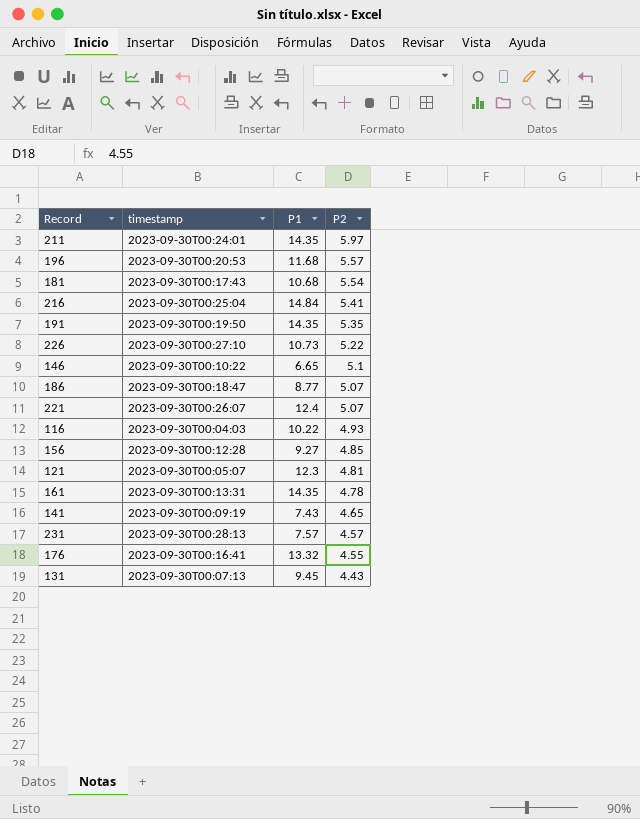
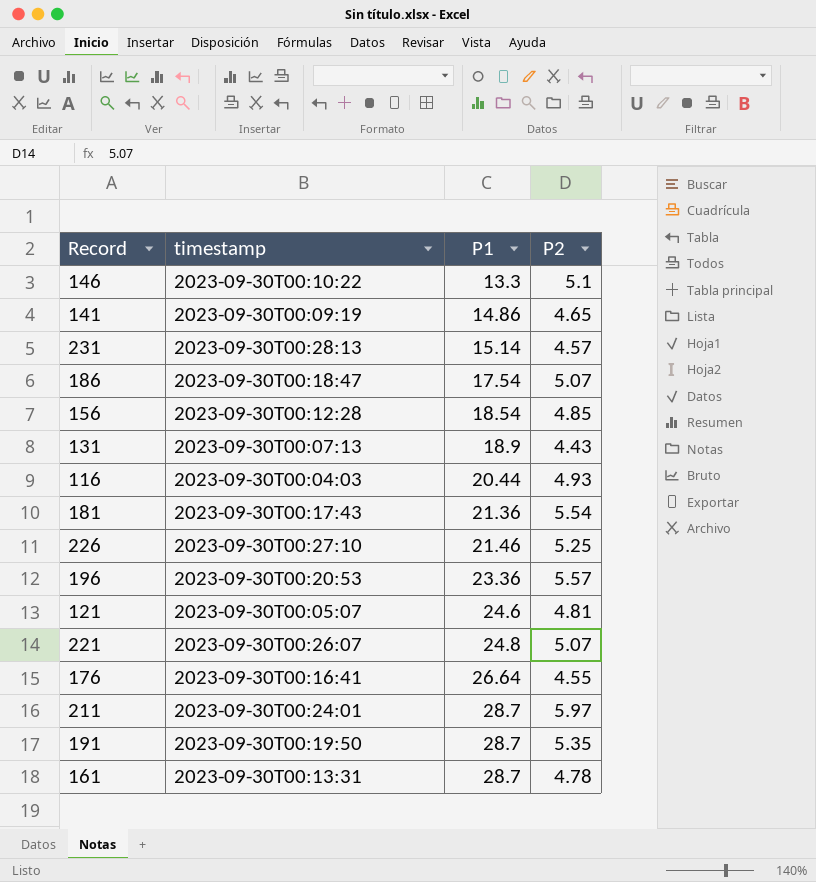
row order: P2 descending -> P1 ascending
row 216: 2023-09-30T00:25:04 | 14.84 | 5.41 -> none
146 | P1: 6.65 -> 13.3
141 | P1: 7.43 -> 14.86
231 | P1: 7.57 -> 15.14
186 | P1: 8.77 -> 17.54
156 | P1: 9.27 -> 18.54
131 | P1: 9.45 -> 18.9
116 | P1: 10.22 -> 20.44
181 | P1: 10.68 -> 21.36
226 | P1: 10.73 -> 21.46
226 | P2: 5.22 -> 5.25
196 | P1: 11.68 -> 23.36
121 | P1: 12.3 -> 24.6
221 | P1: 12.4 -> 24.8
176 | P1: 13.32 -> 26.64
211 | P1: 14.35 -> 28.7
191 | P1: 14.35 -> 28.7
161 | P1: 14.35 -> 28.7

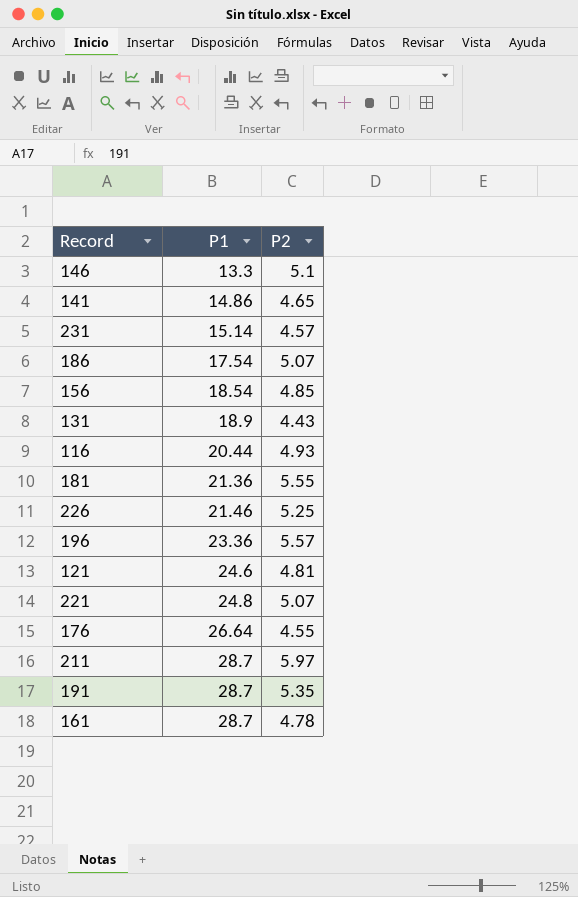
column timestamp | position: 2 -> none
181 | P2: 5.54 -> 5.55

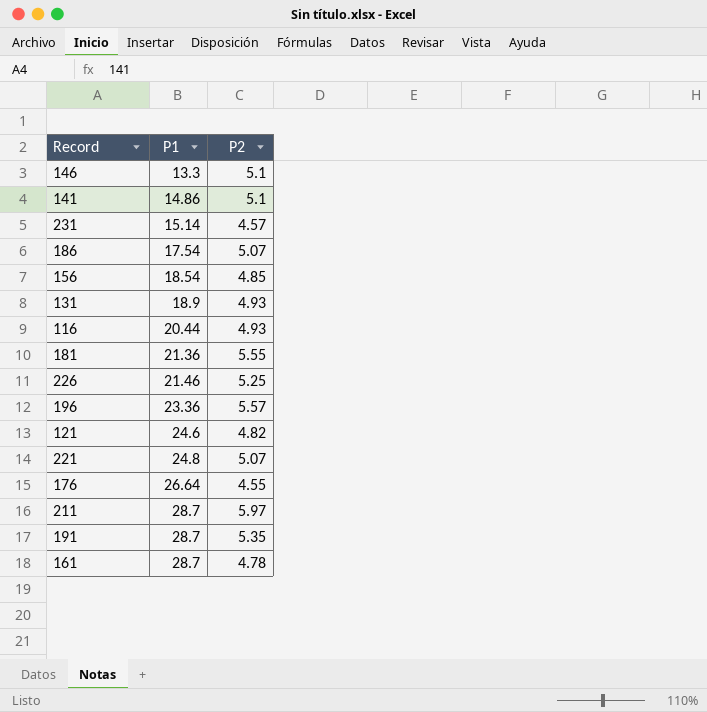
141 | P2: 4.65 -> 5.1
131 | P2: 4.43 -> 4.93
121 | P2: 4.81 -> 4.82

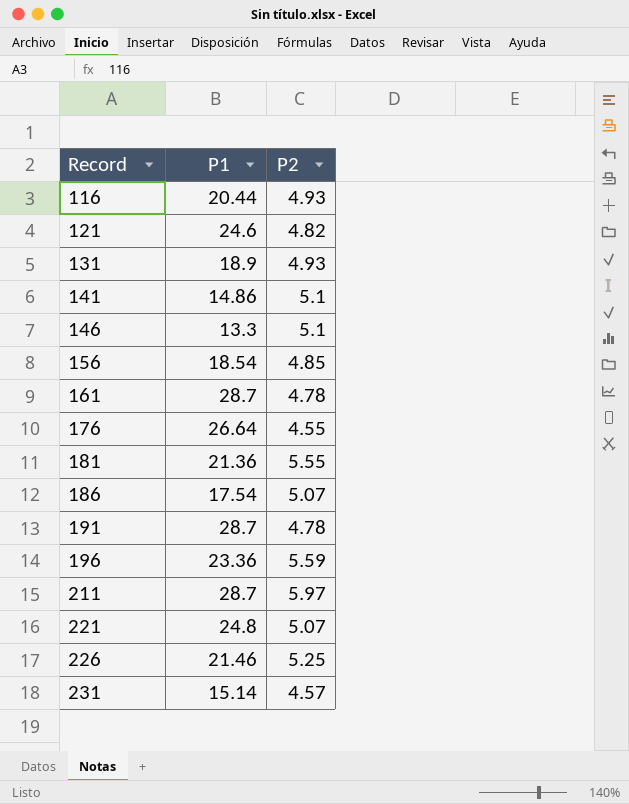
row order: P1 ascending -> Record ascending
191 | P2: 5.35 -> 4.78
196 | P2: 5.57 -> 5.59

